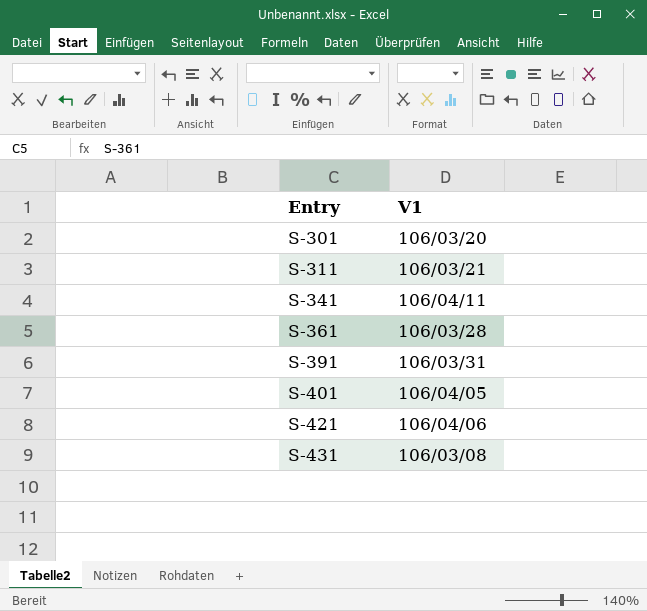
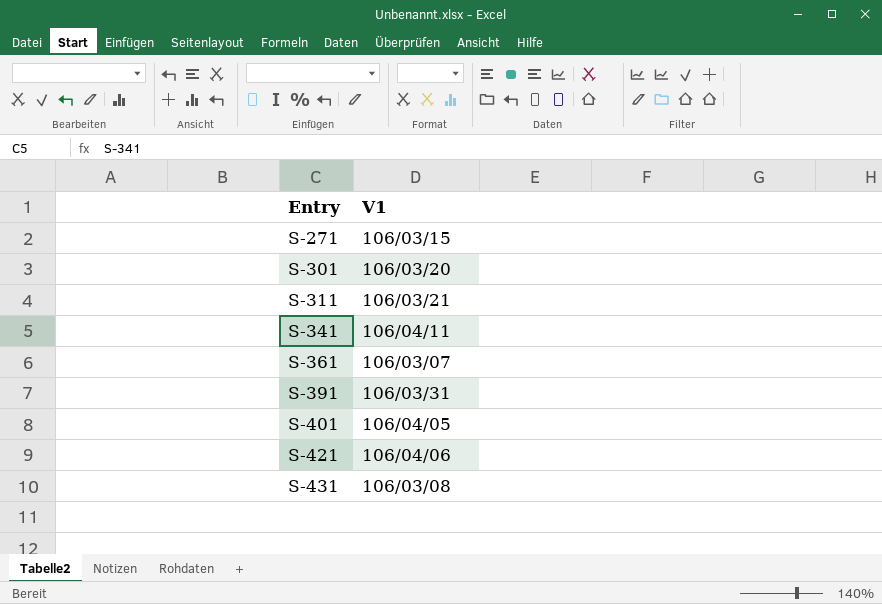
row S-271: none -> 106/03/15
S-361 | V1: 106/03/28 -> 106/03/07

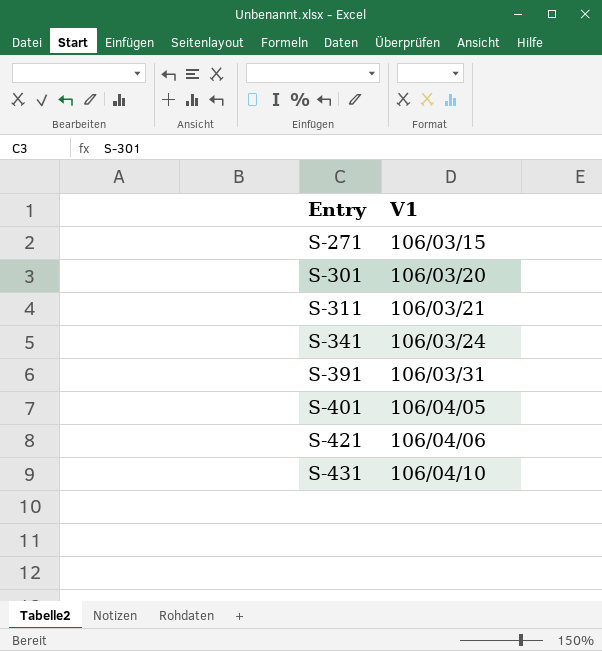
row S-361: 106/03/07 -> none
S-341 | V1: 106/04/11 -> 106/03/24
S-431 | V1: 106/03/08 -> 106/04/10

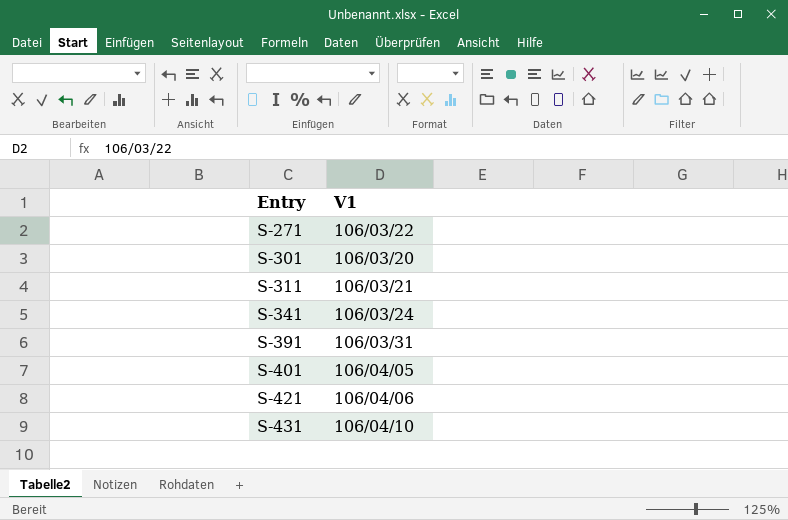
S-271 | V1: 106/03/15 -> 106/03/22

